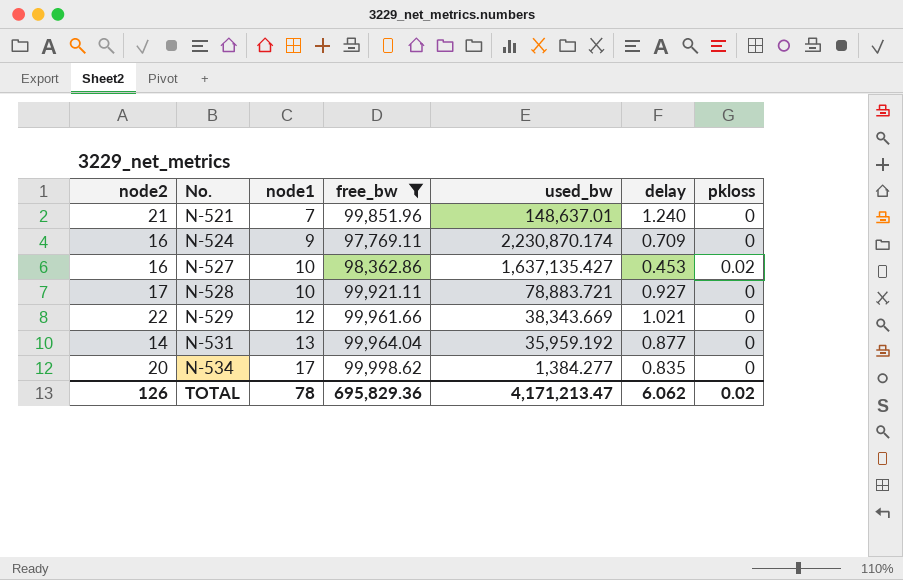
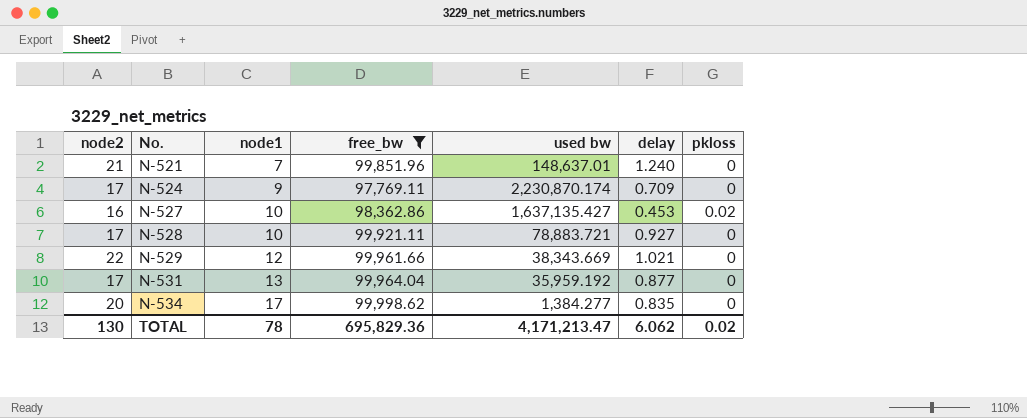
column name: used_bw -> used bw
N-524 | node2: 16 -> 17
N-531 | node2: 14 -> 17
TOTAL | node2: 126 -> 130

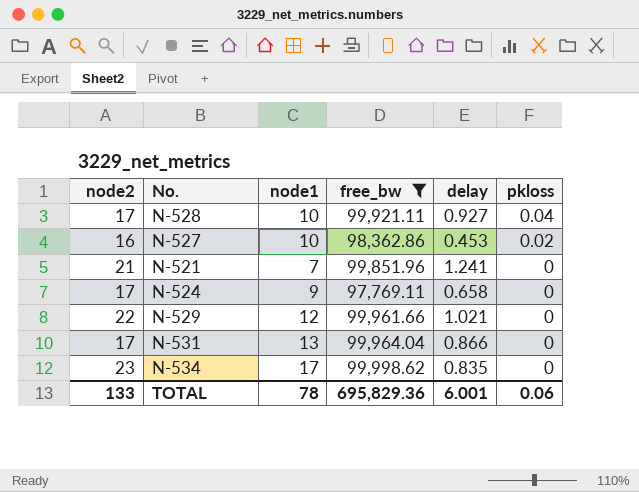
row order: No. ascending -> pkloss descending
column used bw | position: 5 -> none
N-528 | pkloss: 0 -> 0.04
N-521 | delay: 1.240 -> 1.241
N-524 | delay: 0.709 -> 0.658
N-531 | delay: 0.877 -> 0.866
N-534 | node2: 20 -> 23
TOTAL | node2: 130 -> 133
TOTAL | delay: 6.062 -> 6.001
TOTAL | pkloss: 0.02 -> 0.06

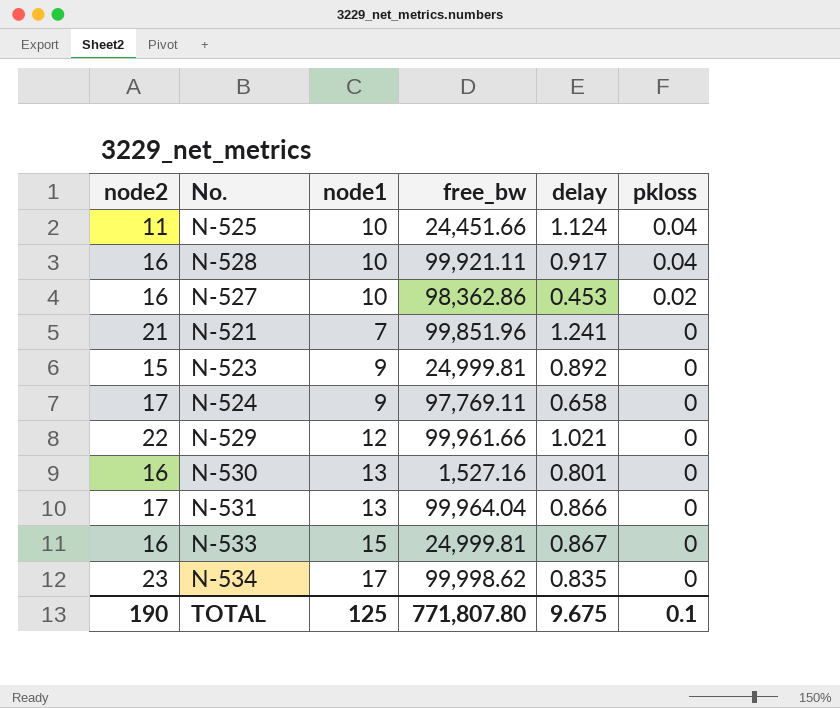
filter: free_bw >= 97,769.11 -> none
N-528 | node2: 17 -> 16
N-528 | delay: 0.927 -> 0.917
TOTAL | node2: 133 -> 190
TOTAL | node1: 78 -> 125
TOTAL | free_bw: 695,829.36 -> 771,807.80
TOTAL | delay: 6.001 -> 9.675
TOTAL | pkloss: 0.06 -> 0.1

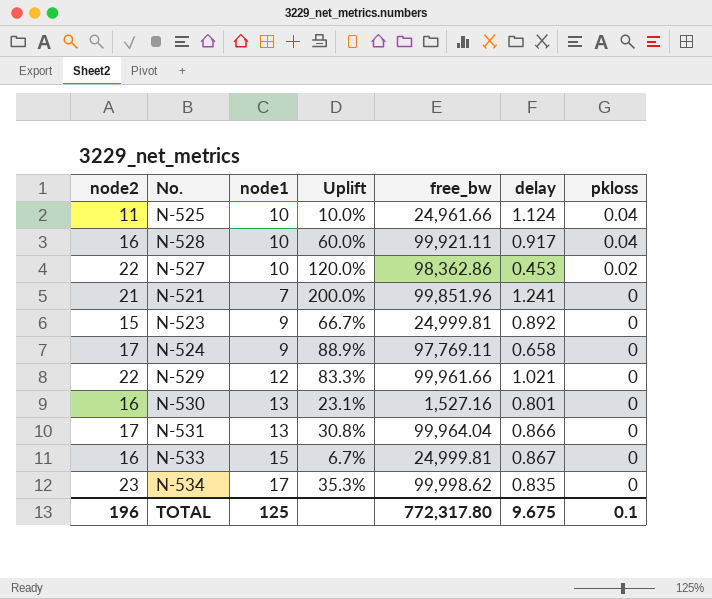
column Uplift | formula: none -> ([node2] - [node1]) / [node1]
N-525 | free_bw: 24,451.66 -> 24,961.66
N-527 | node2: 16 -> 22
TOTAL | node2: 190 -> 196
TOTAL | free_bw: 771,807.80 -> 772,317.80

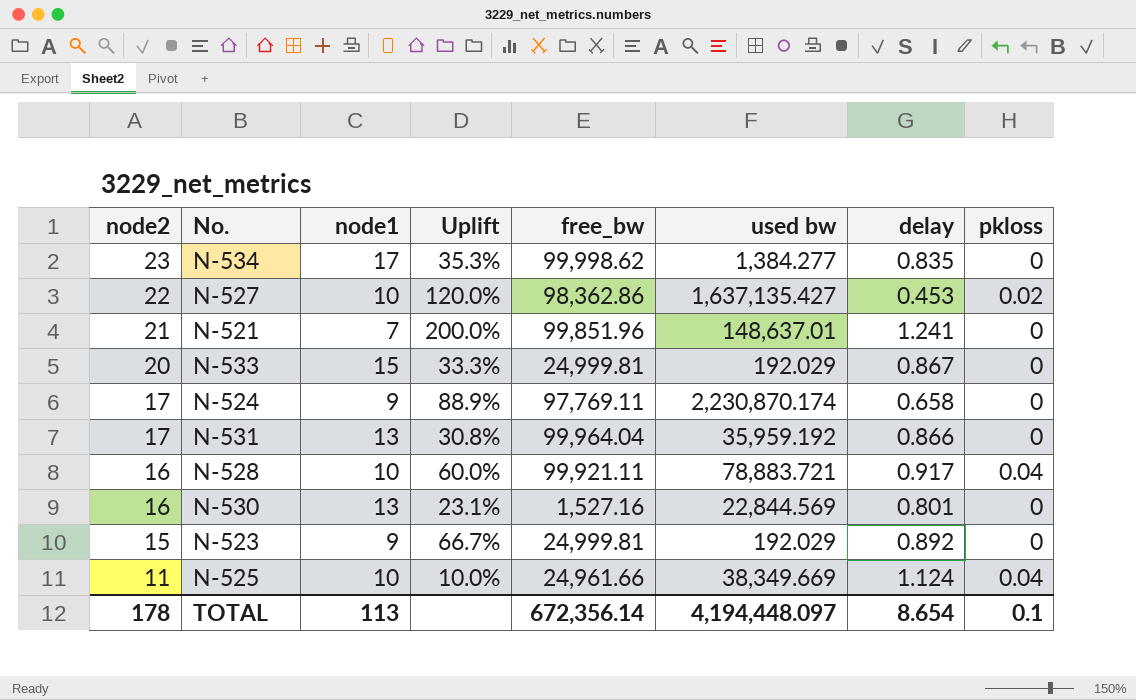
row order: pkloss descending -> node2 descending
column used bw | position: none -> 6
row N-529: 22 | 12 | 83.3% | 99,961.66 | 1.021 | 0 -> none
N-533 | node2: 16 -> 20
N-533 | Uplift: 6.7% -> 33.3%
TOTAL | node2: 196 -> 178
TOTAL | node1: 125 -> 113
TOTAL | free_bw: 772,317.80 -> 672,356.14
TOTAL | delay: 9.675 -> 8.654

